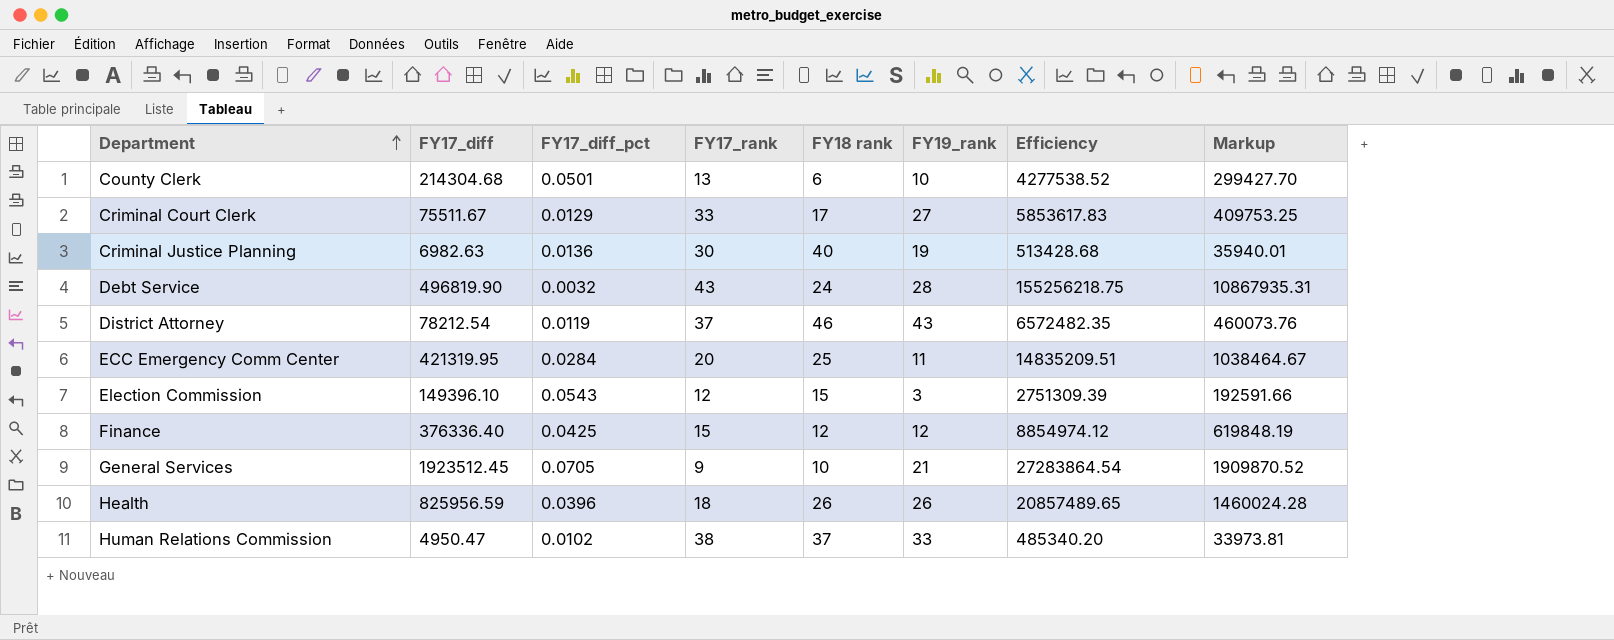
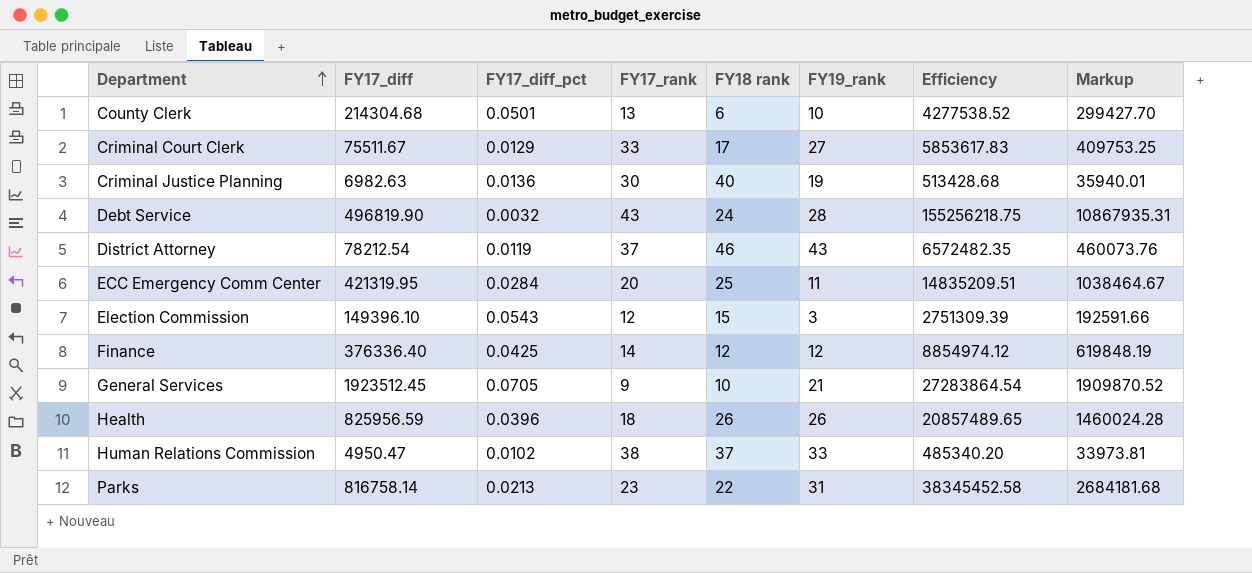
Finance | FY17_rank: 15 -> 14
row Parks: none -> 816758.14 | 0.0213 | 23 | 22 | 31 | 38345452.58 | 2684181.68

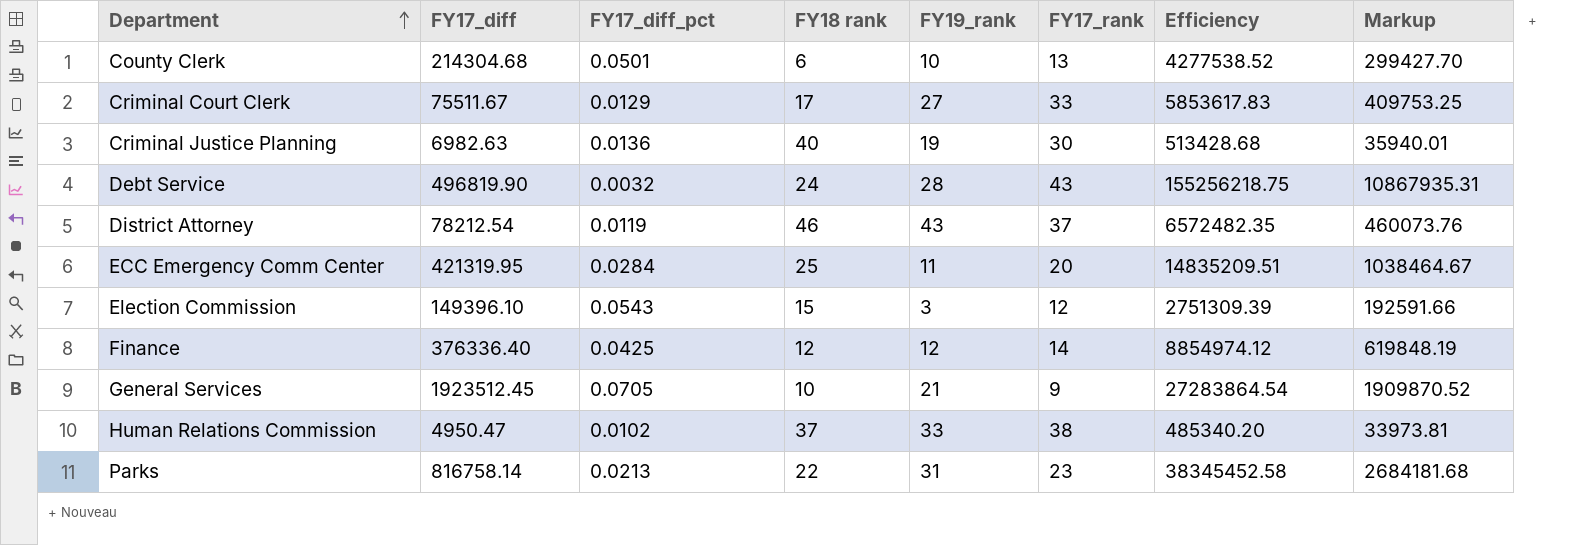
column FY17_rank | position: 4 -> 6
row Health: 825956.59 | 0.0396 | 18 | 26 | 26 | 20857489.65 | 1460024.28 -> none

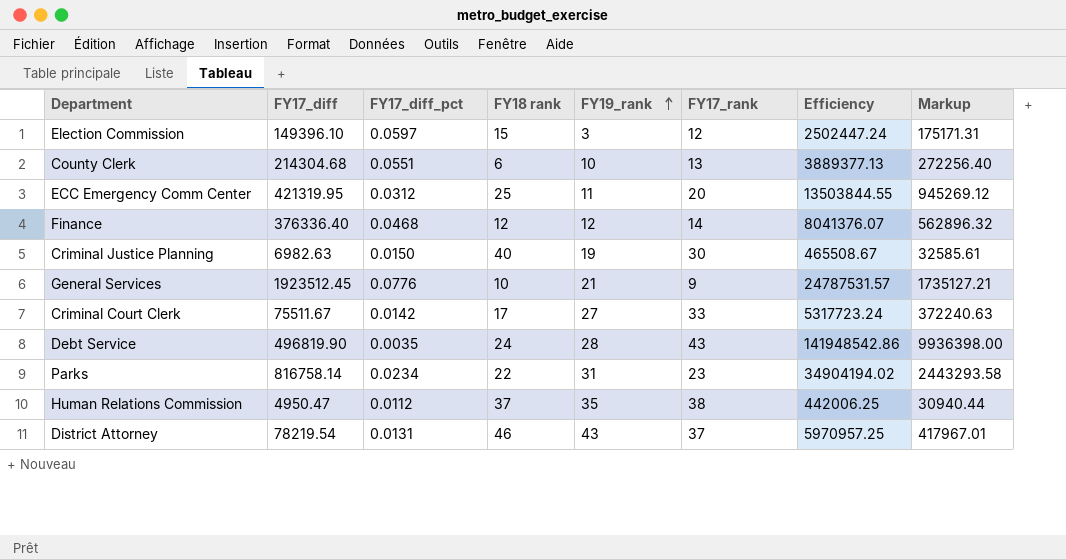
row order: Department ascending -> FY19_rank ascending
Election Commission | FY17_diff_pct: 0.0543 -> 0.0597
Election Commission | Efficiency: 2751309.39 -> 2502447.24
Election Commission | Markup: 192591.66 -> 175171.31
County Clerk | FY17_diff_pct: 0.0501 -> 0.0551
County Clerk | Efficiency: 4277538.52 -> 3889377.13
County Clerk | Markup: 299427.70 -> 272256.40
ECC Emergency Comm Center | FY17_diff_pct: 0.0284 -> 0.0312
ECC Emergency Comm Center | Efficiency: 14835209.51 -> 13503844.55
ECC Emergency Comm Center | Markup: 1038464.67 -> 945269.12
Finance | FY17_diff_pct: 0.0425 -> 0.0468
Finance | Efficiency: 8854974.12 -> 8041376.07
Finance | Markup: 619848.19 -> 562896.32
Criminal Justice Planning | FY17_diff_pct: 0.0136 -> 0.0150
Criminal Justice Planning | Efficiency: 513428.68 -> 465508.67
Criminal Justice Planning | Markup: 35940.01 -> 32585.61
General Services | FY17_diff_pct: 0.0705 -> 0.0776
General Services | Efficiency: 27283864.54 -> 24787531.57
General Services | Markup: 1909870.52 -> 1735127.21
Criminal Court Clerk | FY17_diff_pct: 0.0129 -> 0.0142
Criminal Court Clerk | Efficiency: 5853617.83 -> 5317723.24
Criminal Court Clerk | Markup: 409753.25 -> 372240.63
Debt Service | FY17_diff_pct: 0.0032 -> 0.0035
Debt Service | Efficiency: 155256218.75 -> 141948542.86
Debt Service | Markup: 10867935.31 -> 9936398.00
Parks | FY17_diff_pct: 0.0213 -> 0.0234
Parks | Efficiency: 38345452.58 -> 34904194.02
Parks | Markup: 2684181.68 -> 2443293.58
Human Relations Commission | FY17_diff_pct: 0.0102 -> 0.0112
Human Relations Commission | FY19_rank: 33 -> 35
Human Relations Commission | Efficiency: 485340.20 -> 442006.25
Human Relations Commission | Markup: 33973.81 -> 30940.44
District Attorney | FY17_diff: 78212.54 -> 78219.54
District Attorney | FY17_diff_pct: 0.0119 -> 0.0131
District Attorney | Efficiency: 6572482.35 -> 5970957.25
District Attorney | Markup: 460073.76 -> 417967.01

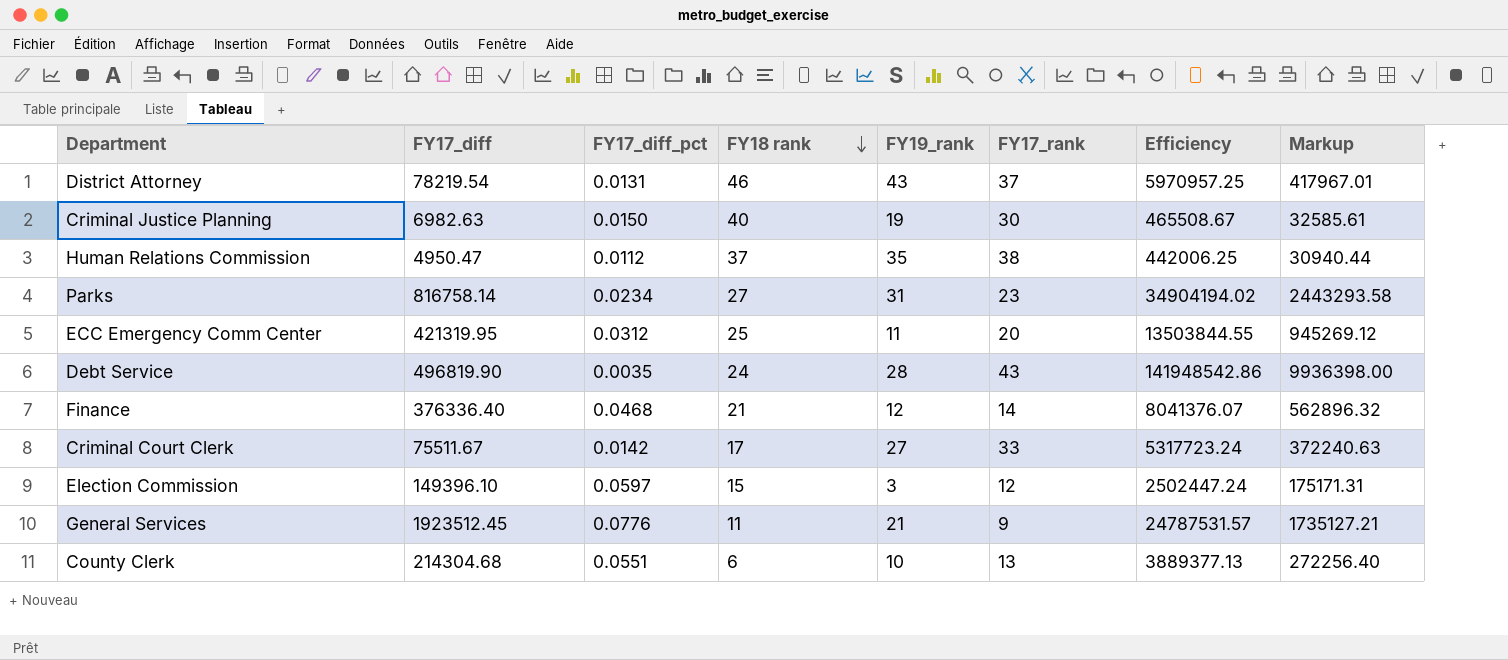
row order: FY19_rank ascending -> FY18 rank descending
Parks | FY18 rank: 22 -> 27
Finance | FY18 rank: 12 -> 21
General Services | FY18 rank: 10 -> 11

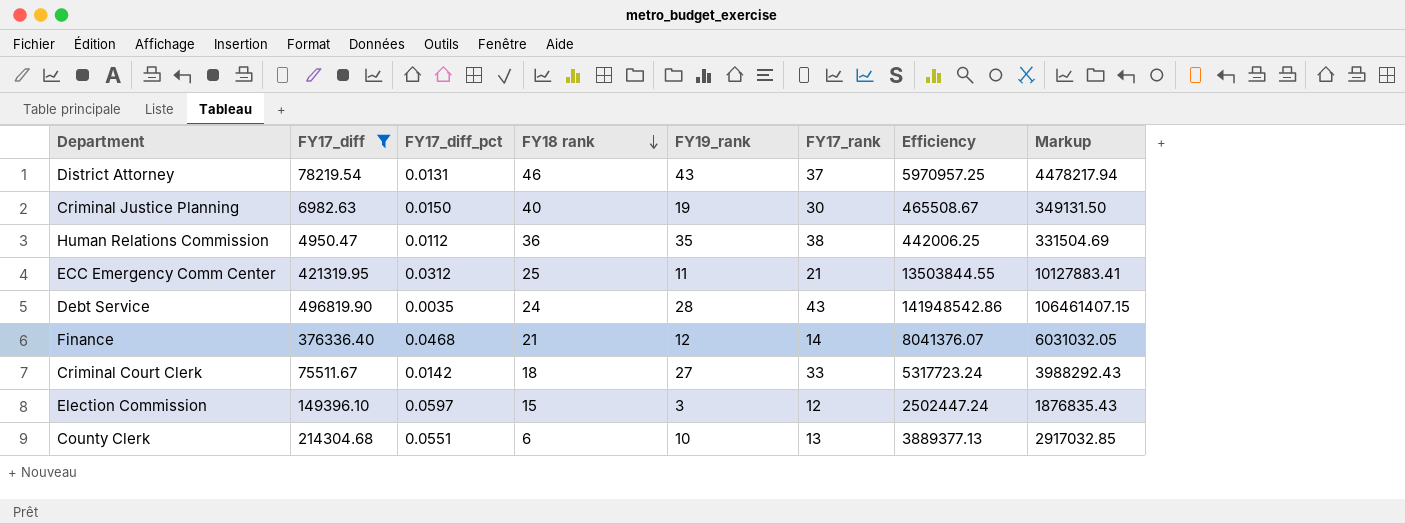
filter: none -> FY17_diff <= 496819.90
column Markup | formula: [Efficiency] * 0.07 -> [Efficiency] * 0.75
Human Relations Commission | FY18 rank: 37 -> 36
ECC Emergency Comm Center | FY17_rank: 20 -> 21
Criminal Court Clerk | FY18 rank: 17 -> 18

